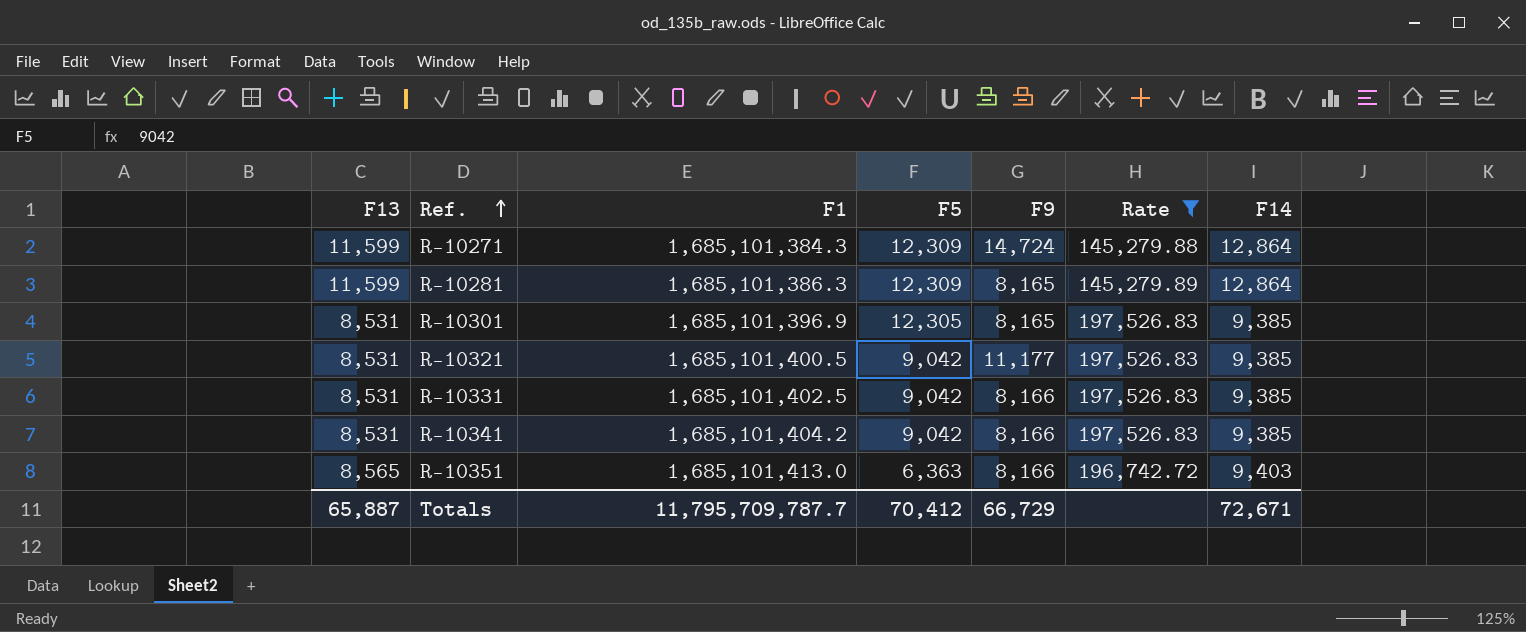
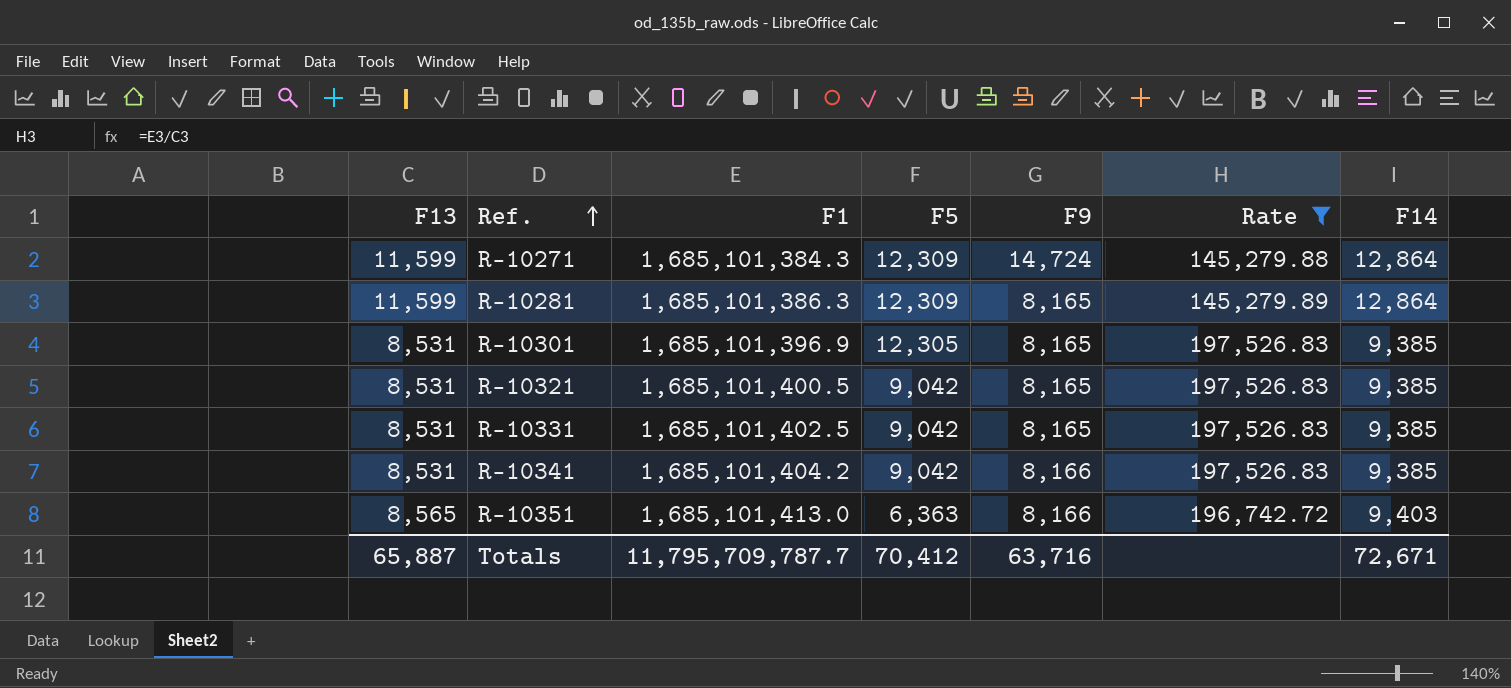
R-10321 | F9: 11,177 -> 8,165
R-10331 | F9: 8,166 -> 8,165
Totals | F9: 66,729 -> 63,716

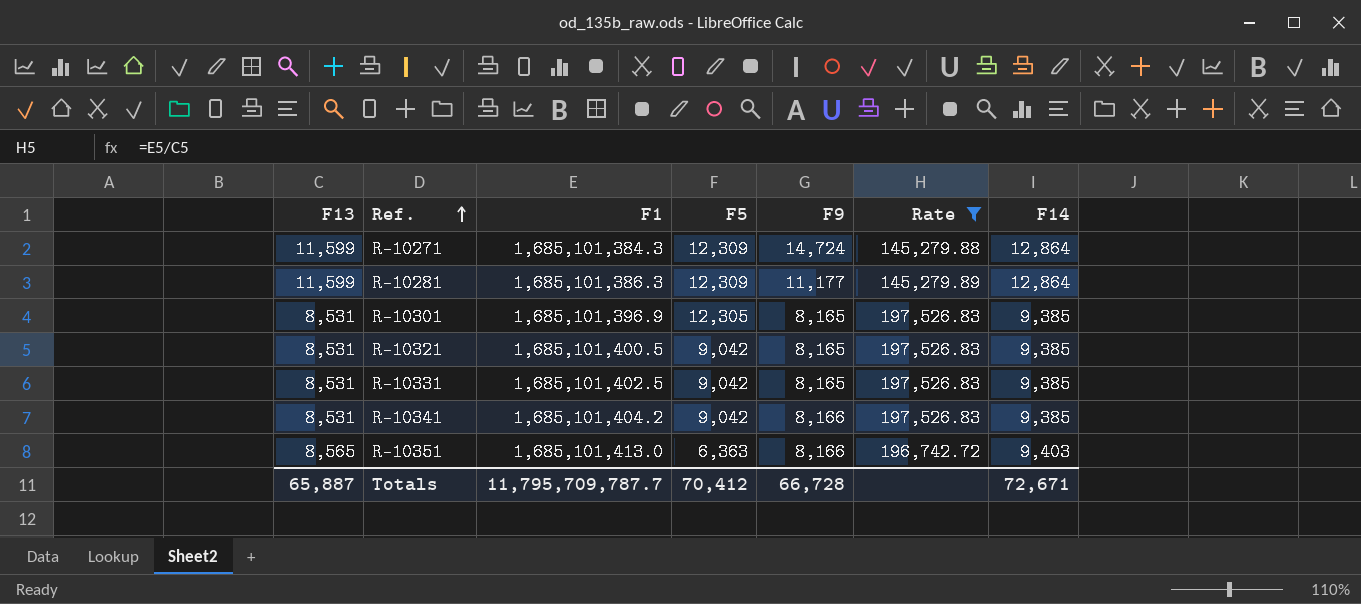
R-10281 | F9: 8,165 -> 11,177
Totals | F9: 63,716 -> 66,728

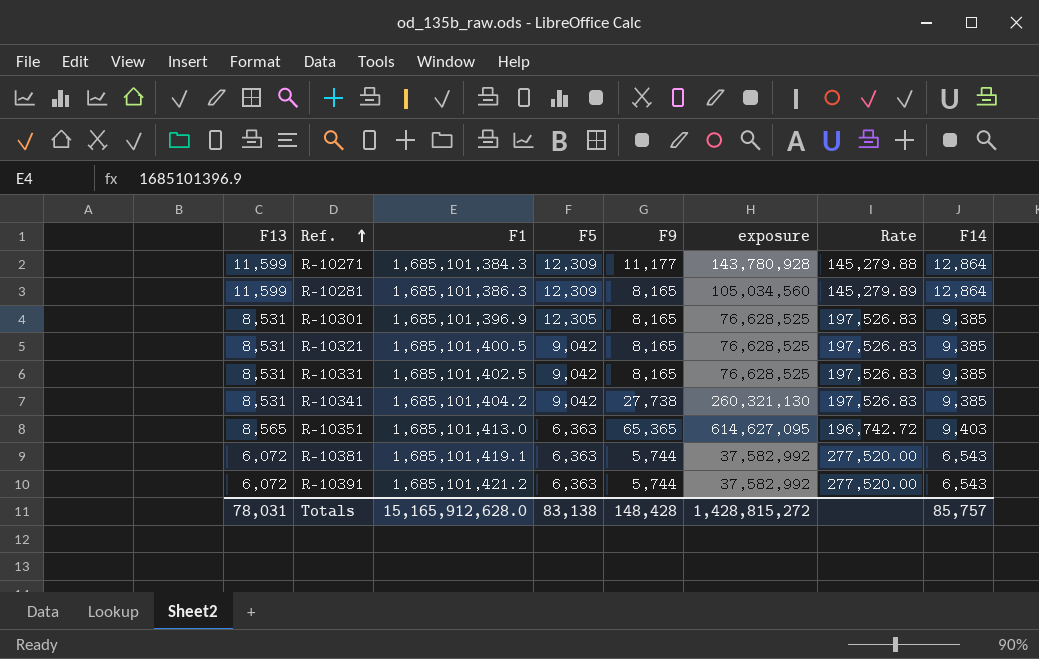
filter: Rate != 277,520.00 -> none
column exposure | formula: none -> [F9] * [F14]
R-10271 | F9: 14,724 -> 11,177
R-10281 | F9: 11,177 -> 8,165
R-10341 | F9: 8,166 -> 27,738
R-10351 | F9: 8,166 -> 65,365
Totals | F13: 65,887 -> 78,031
Totals | F1: 11,795,709,787.7 -> 15,165,912,628.0
Totals | F5: 70,412 -> 83,138
Totals | F9: 66,728 -> 148,428
Totals | F14: 72,671 -> 85,757

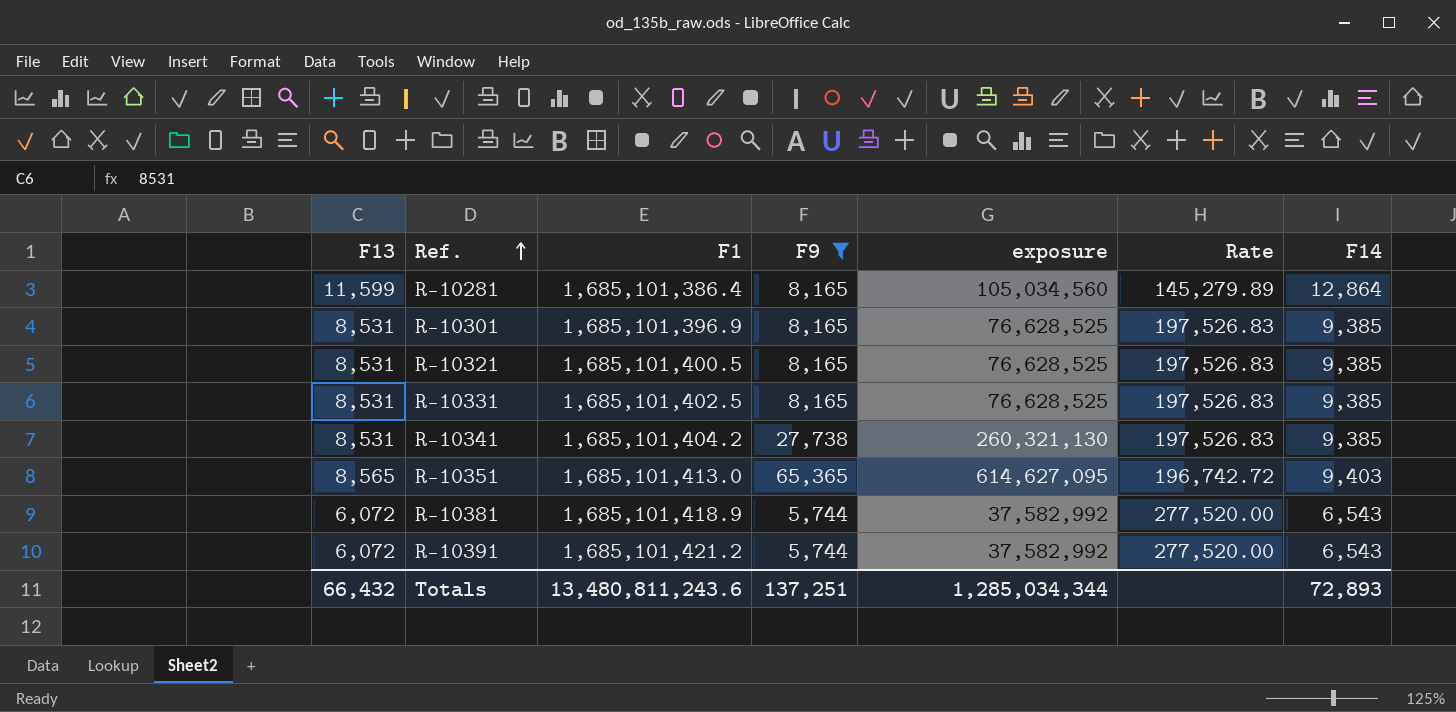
filter: none -> F9 != 11,177
column F5 | position: 4 -> none
R-10281 | F1: 1,685,101,386.3 -> 1,685,101,386.4
R-10381 | F1: 1,685,101,419.1 -> 1,685,101,418.9
Totals | F13: 78,031 -> 66,432
Totals | F1: 15,165,912,628.0 -> 13,480,811,243.6
Totals | F9: 148,428 -> 137,251
Totals | exposure: 1,428,815,272 -> 1,285,034,344
Totals | F14: 85,757 -> 72,893

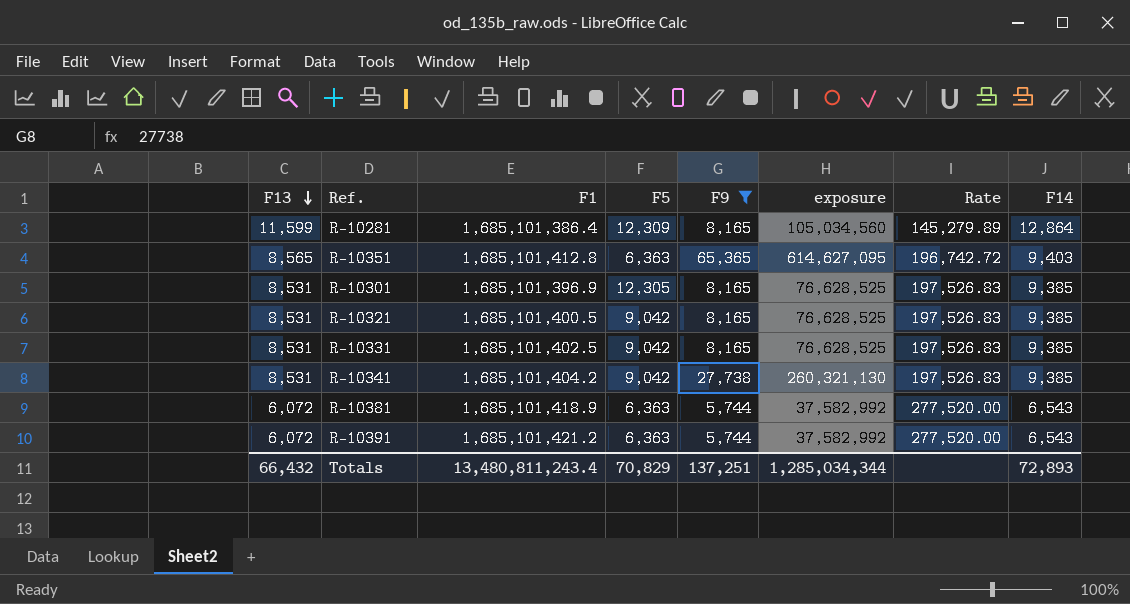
row order: Ref. ascending -> F13 descending
column F5 | position: none -> 4
R-10351 | F1: 1,685,101,413.0 -> 1,685,101,412.8
Totals | F1: 13,480,811,243.6 -> 13,480,811,243.4

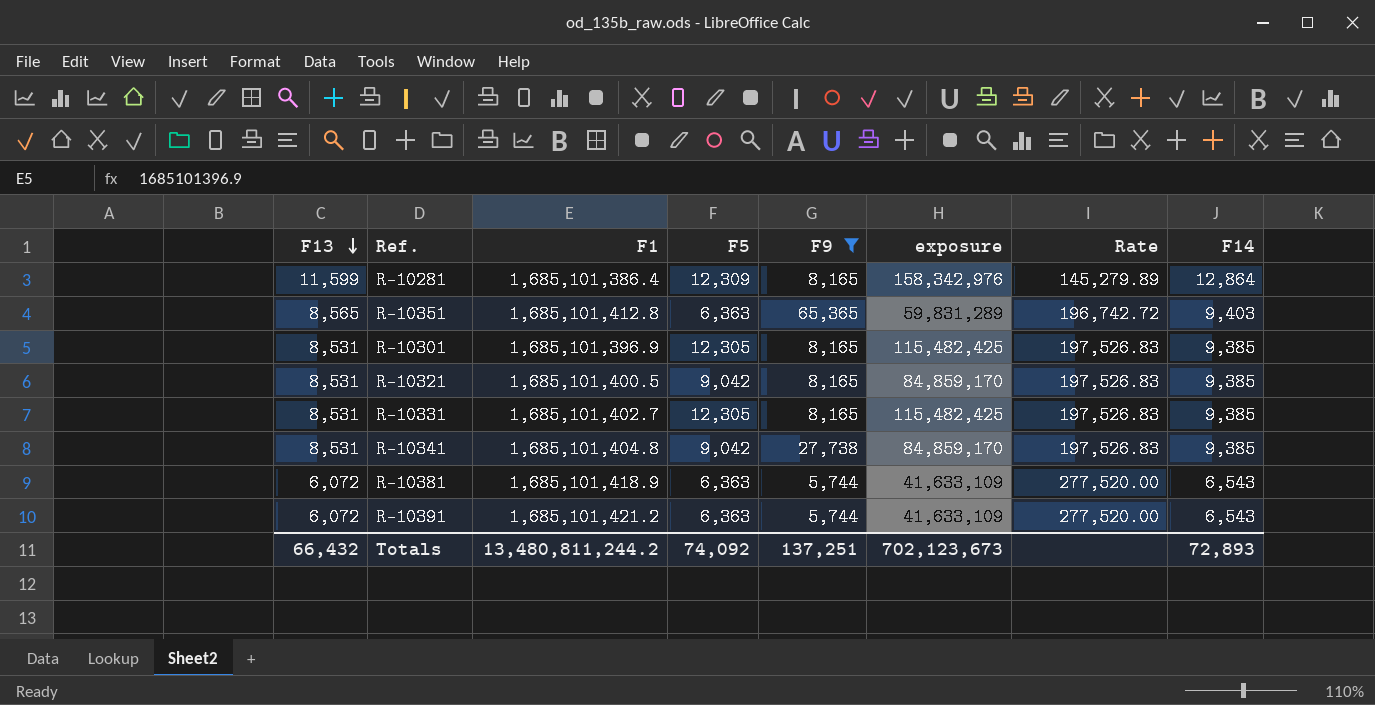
column exposure | formula: [F9] * [F14] -> [F5] * [F14]
R-10331 | F1: 1,685,101,402.5 -> 1,685,101,402.7
R-10331 | F5: 9,042 -> 12,305
R-10341 | F1: 1,685,101,404.2 -> 1,685,101,404.8
Totals | F1: 13,480,811,243.4 -> 13,480,811,244.2
Totals | F5: 70,829 -> 74,092
Totals | exposure: 1,285,034,344 -> 702,123,673

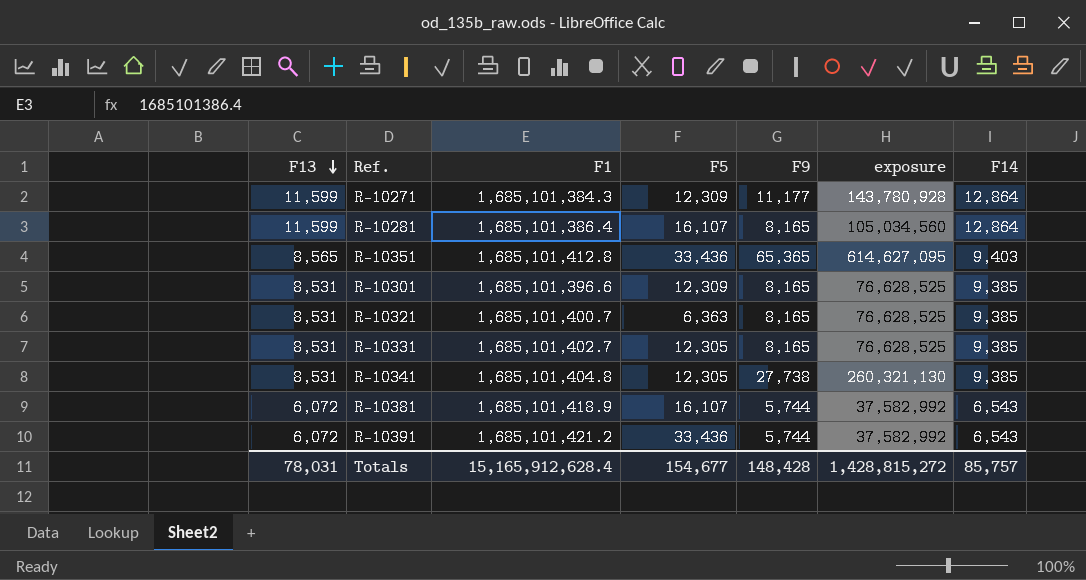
filter: F9 != 11,177 -> none
column Rate | formula: [F1] / [F13] -> none
column exposure | formula: [F5] * [F14] -> [F9] * [F14]
R-10281 | F5: 12,309 -> 16,107
R-10351 | F5: 6,363 -> 33,436
R-10301 | F1: 1,685,101,396.9 -> 1,685,101,396.6
R-10301 | F5: 12,305 -> 12,309
R-10321 | F1: 1,685,101,400.5 -> 1,685,101,400.7
R-10321 | F5: 9,042 -> 6,363
R-10341 | F5: 9,042 -> 12,305
R-10381 | F5: 6,363 -> 16,107
R-10391 | F5: 6,363 -> 33,436
Totals | F13: 66,432 -> 78,031
Totals | F1: 13,480,811,244.2 -> 15,165,912,628.4
Totals | F5: 74,092 -> 154,677
Totals | F9: 137,251 -> 148,428
Totals | exposure: 702,123,673 -> 1,428,815,272
Totals | F14: 72,893 -> 85,757

